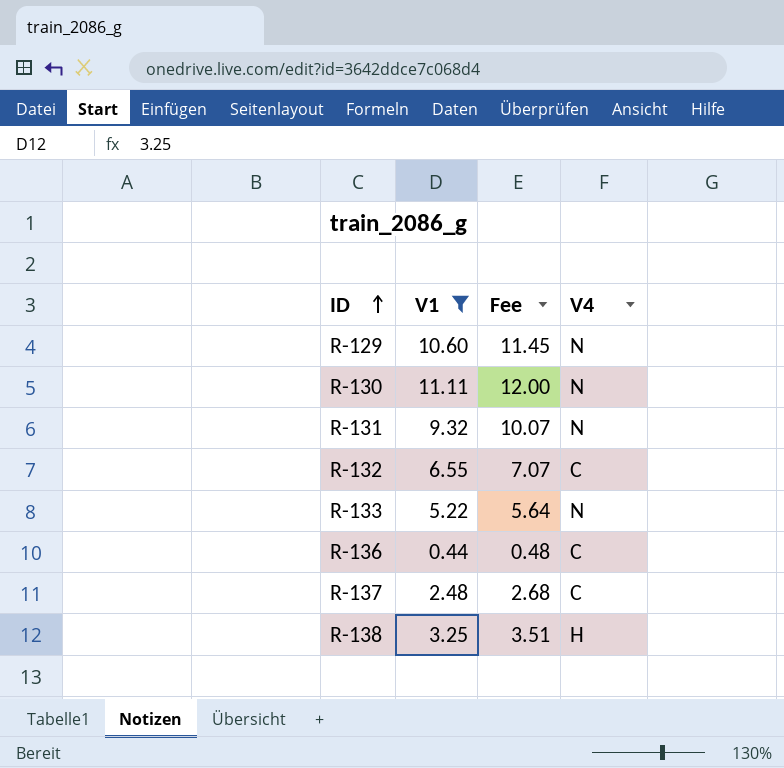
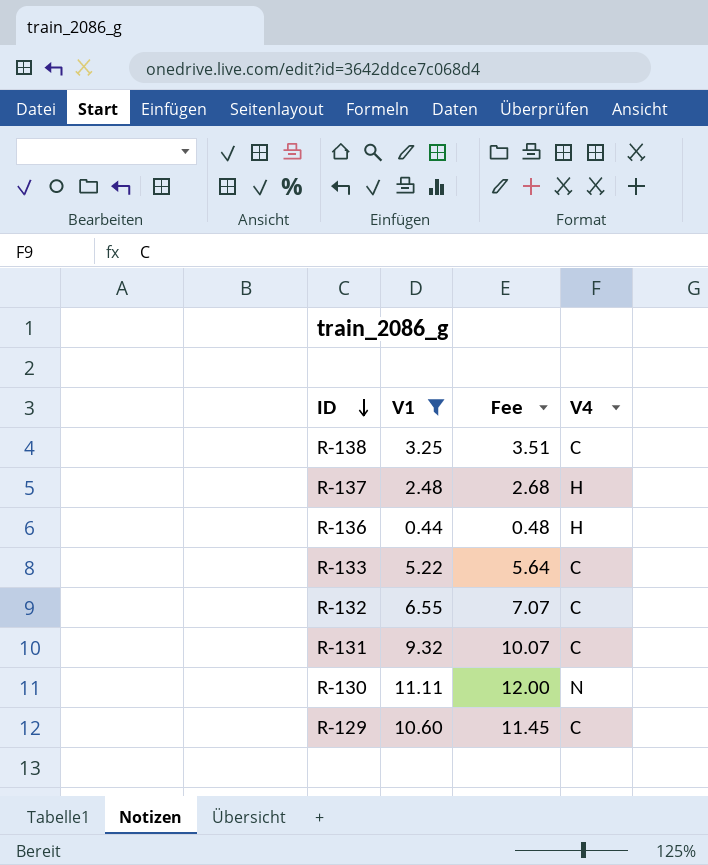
row order: ID ascending -> ID descending
R-138 | V4: H -> C
R-137 | V4: C -> H
R-136 | V4: C -> H
R-133 | V4: N -> C
R-131 | V4: N -> C
R-129 | V4: N -> C

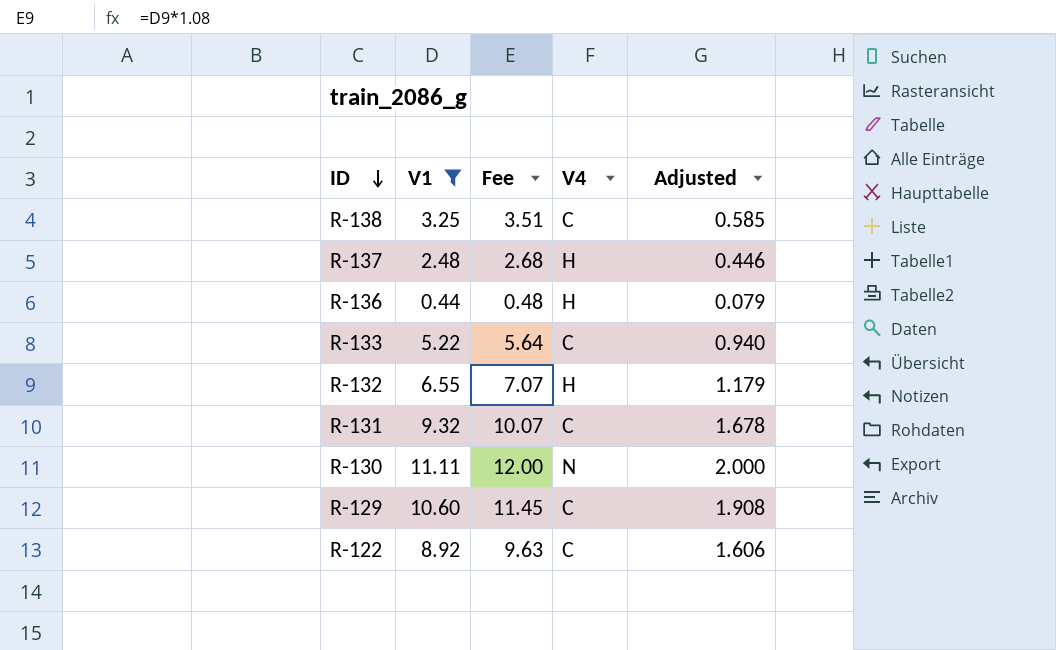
column Adjusted | formula: none -> [V1] * 0.18
R-132 | V4: C -> H
row R-122: none -> 8.92 | 9.63 | C | 1.606

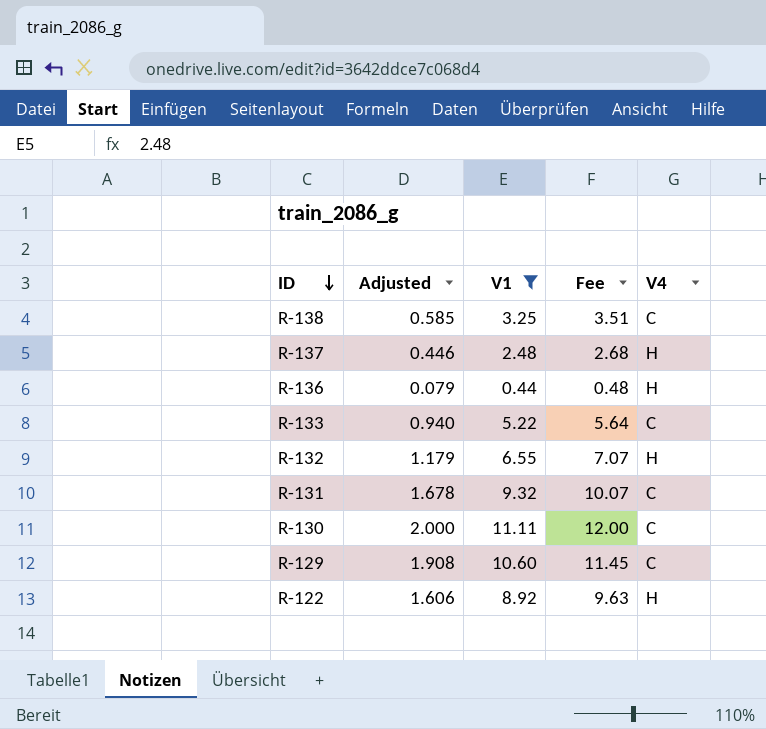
column Adjusted | position: 5 -> 2
R-130 | V4: N -> C
R-122 | V4: C -> H

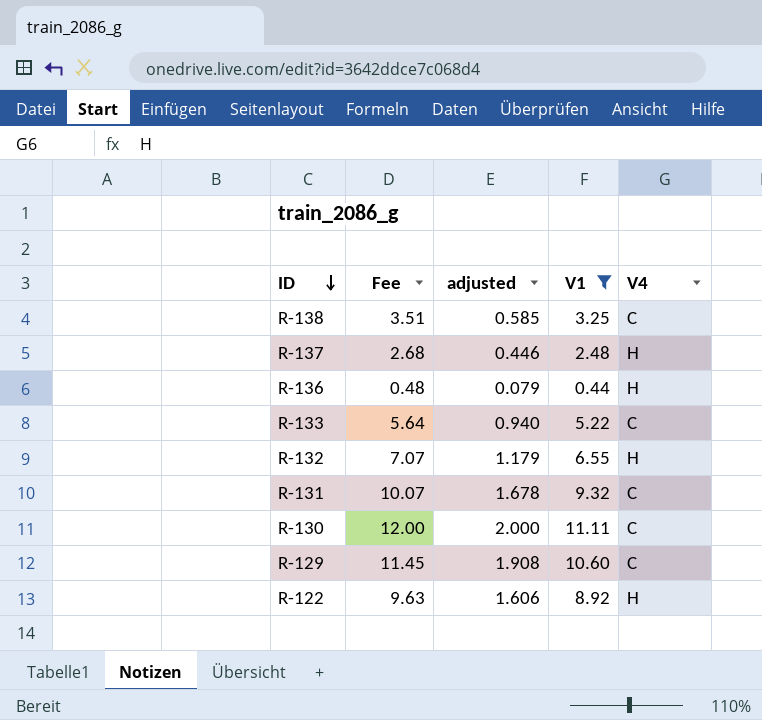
column Fee | position: 4 -> 2
column name: Adjusted -> adjusted

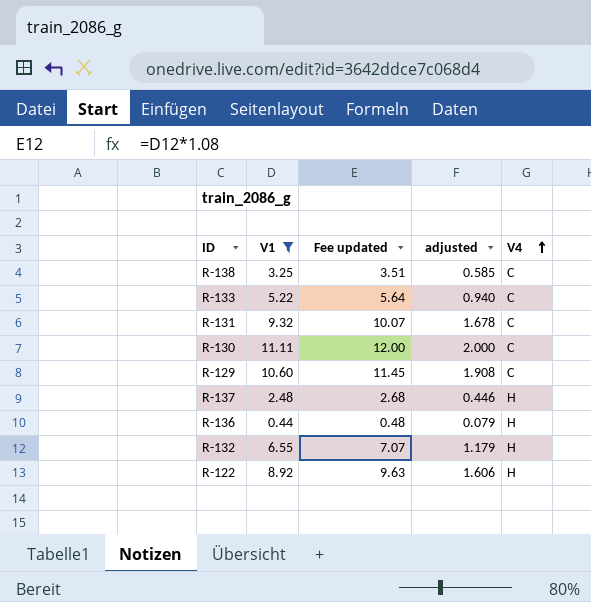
row order: ID descending -> V4 ascending
column V1 | position: 4 -> 2
column name: Fee -> Fee updated

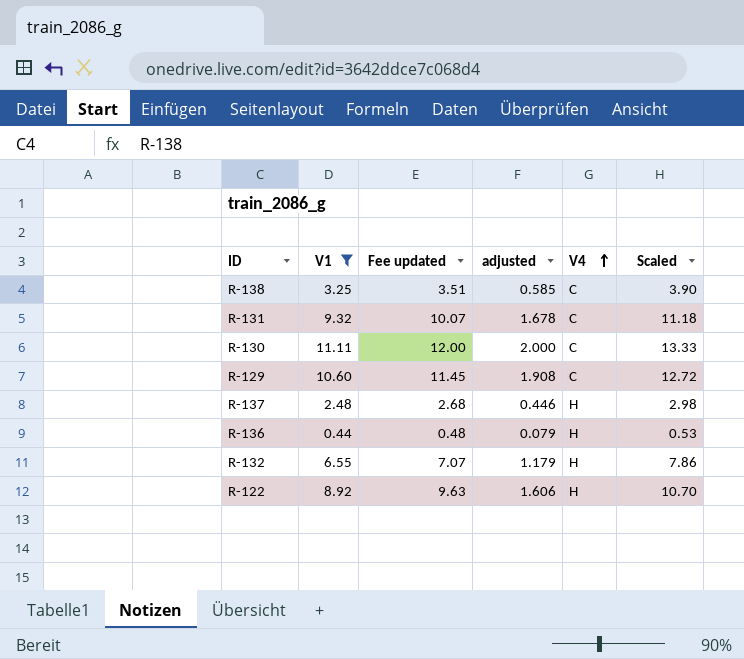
column Scaled | formula: none -> [V1] * 1.2
row R-133: 5.22 | 5.64 | 0.940 | C -> none

